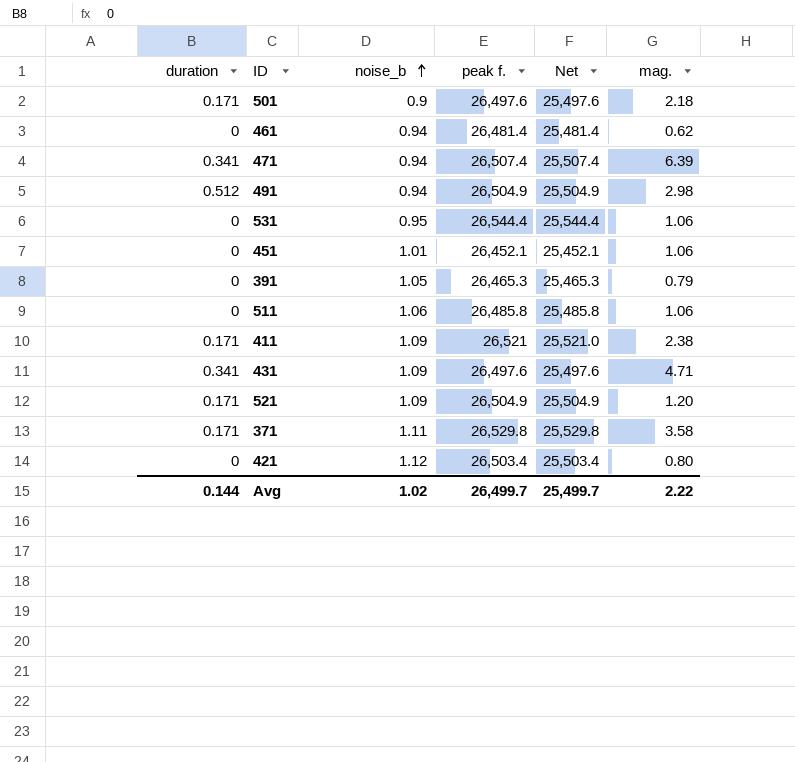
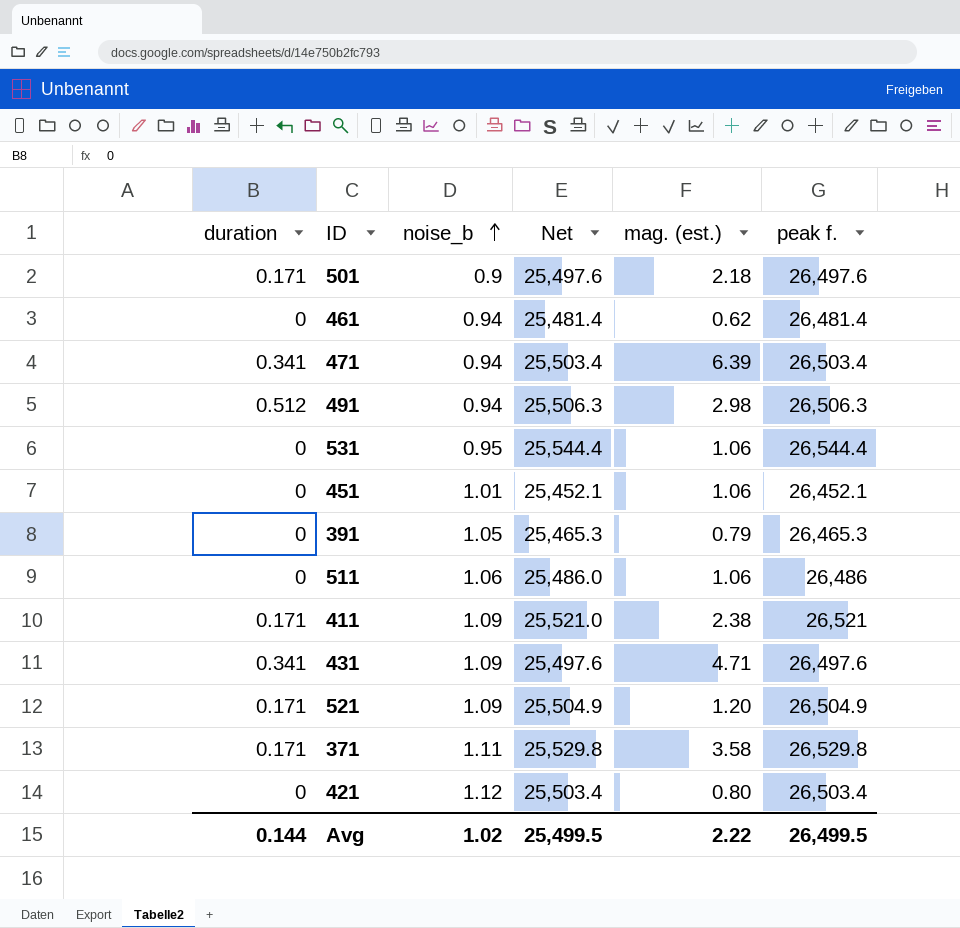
column name: mag. -> mag. (est.)
column peak f. | position: 4 -> 6
471 | Net: 25,507.4 -> 25,503.4
471 | peak f.: 26,507.4 -> 26,503.4
491 | Net: 25,504.9 -> 25,506.3
491 | peak f.: 26,504.9 -> 26,506.3
511 | Net: 25,485.8 -> 25,486.0
511 | peak f.: 26,485.8 -> 26,486
Avg | Net: 25,499.7 -> 25,499.5
Avg | peak f.: 26,499.7 -> 26,499.5

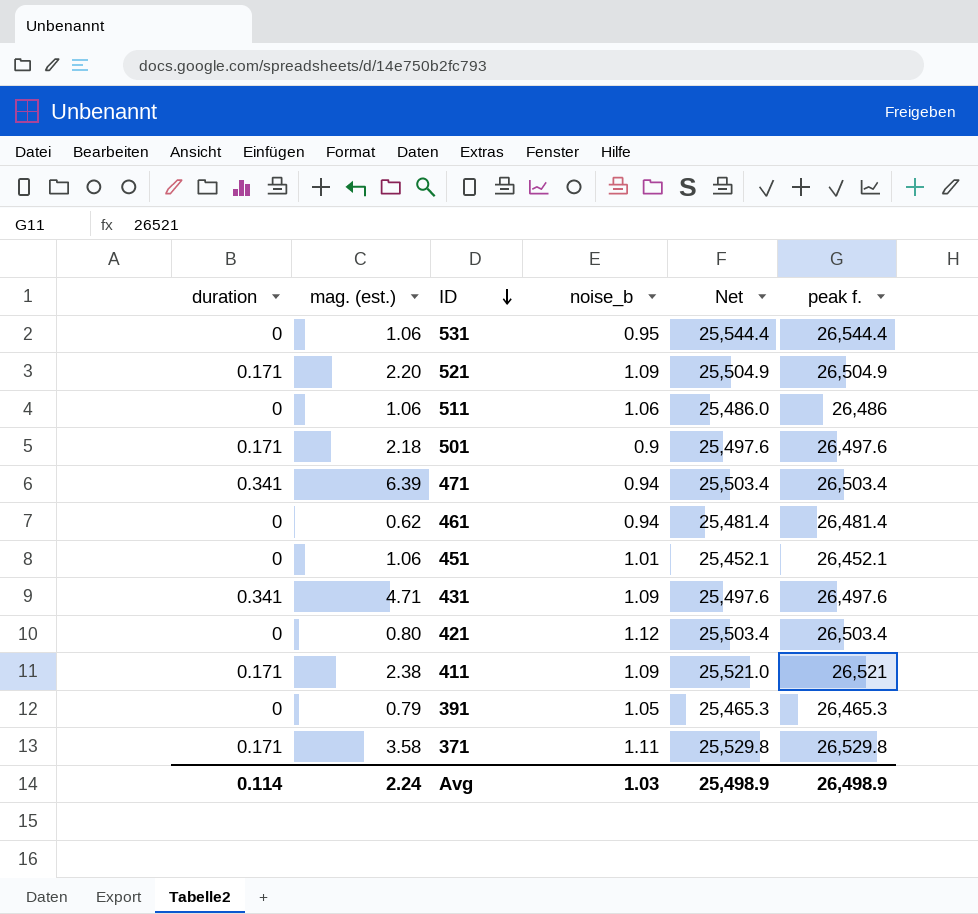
row order: noise_b ascending -> ID descending
column mag. (est.) | position: 5 -> 2
row 491: 0.512 | 0.94 | 25,506.3 | 2.98 | 26,506.3 -> none
521 | mag. (est.): 1.20 -> 2.20
Avg | duration: 0.144 -> 0.114
Avg | mag. (est.): 2.22 -> 2.24
Avg | noise_b: 1.02 -> 1.03
Avg | Net: 25,499.5 -> 25,498.9
Avg | peak f.: 26,499.5 -> 26,498.9

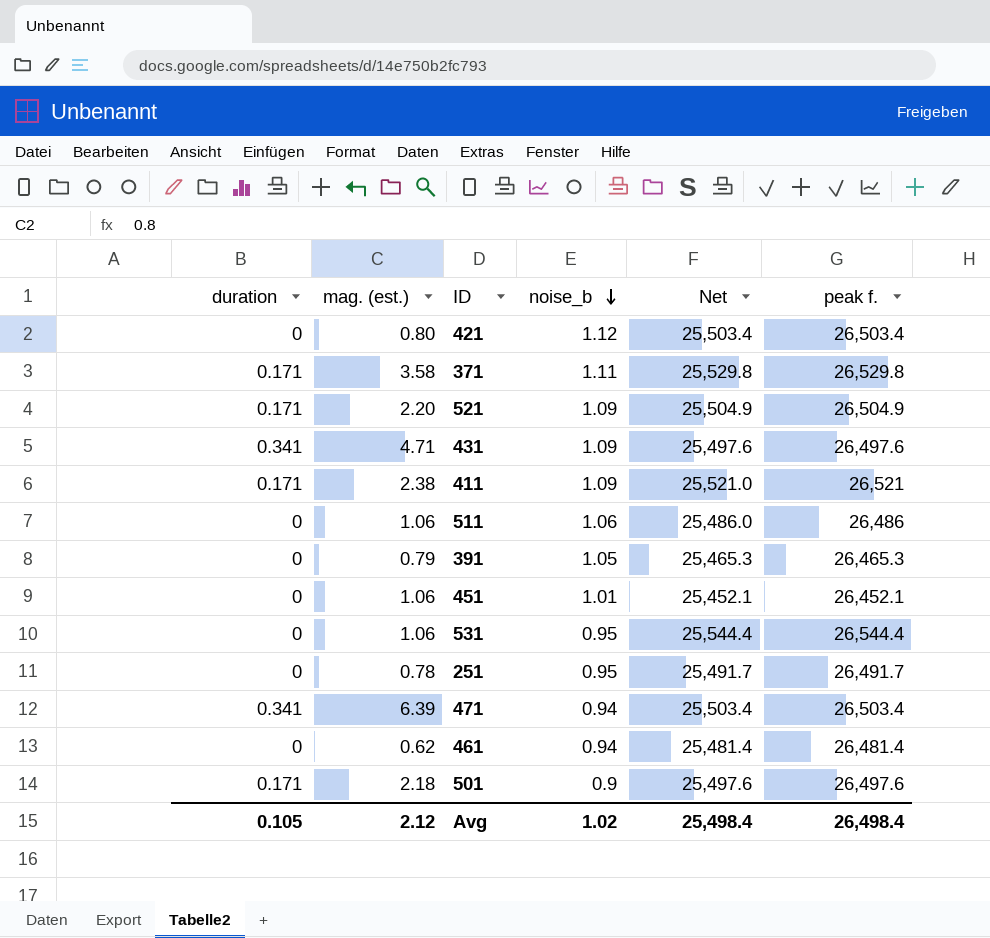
row order: ID descending -> noise_b descending
row 251: none -> 0 | 0.78 | 0.95 | 25,491.7 | 26,491.7
Avg | duration: 0.114 -> 0.105
Avg | mag. (est.): 2.24 -> 2.12
Avg | noise_b: 1.03 -> 1.02
Avg | Net: 25,498.9 -> 25,498.4
Avg | peak f.: 26,498.9 -> 26,498.4

